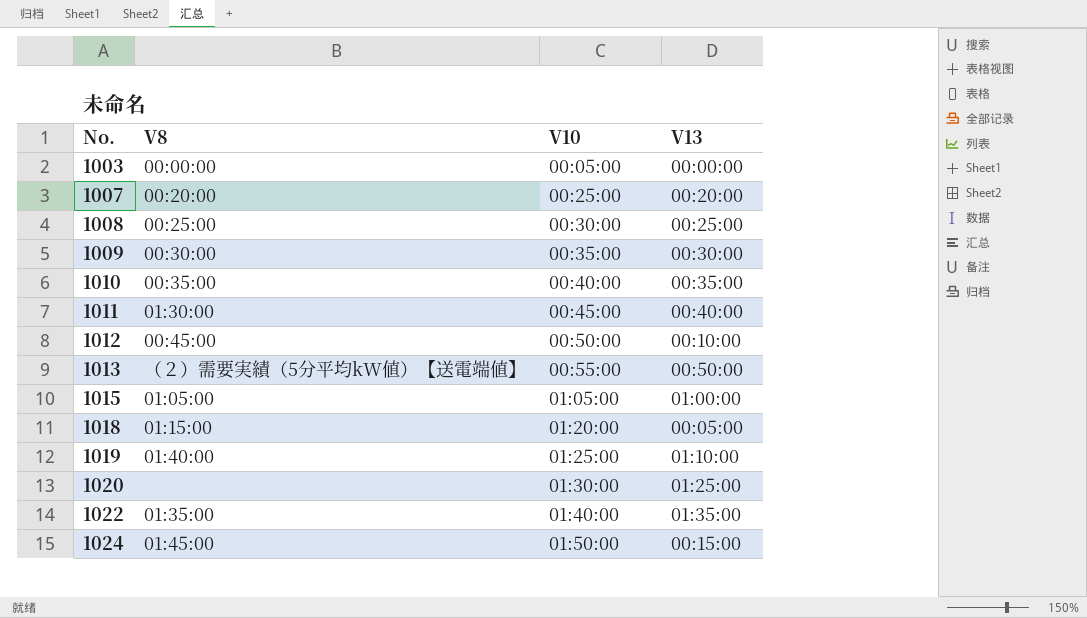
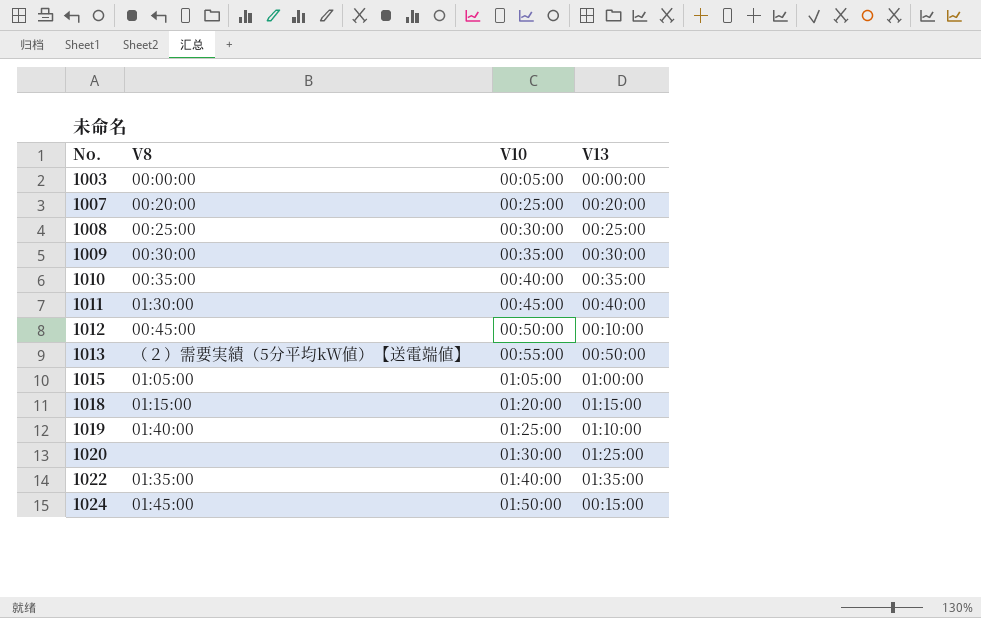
1018 | V13: 00:05:00 -> 01:15:00

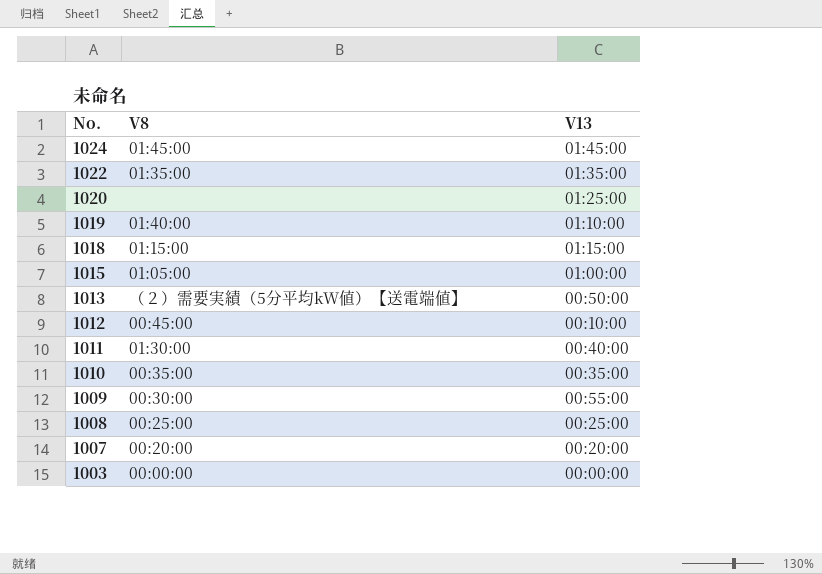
row order: No. ascending -> No. descending
column V10 | position: 3 -> none
1024 | V13: 00:15:00 -> 01:45:00
1009 | V13: 00:30:00 -> 00:55:00

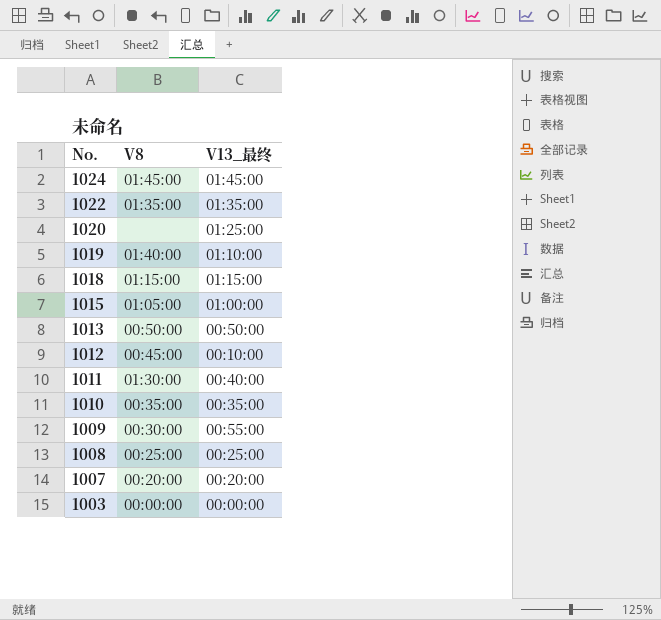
column name: V13 -> V13_最终
1013 | V8: （２）需要実績（5分平均kW値）【送電端値】 -> 00:50:00

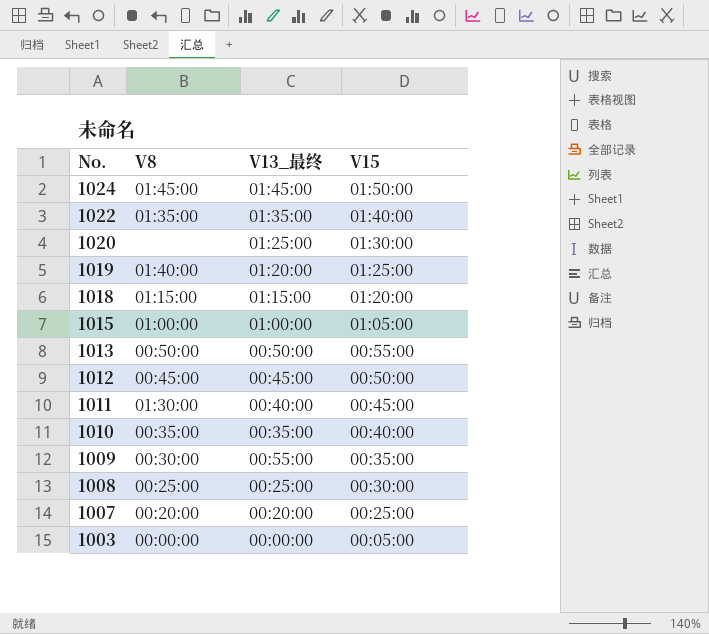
column V15 | position: none -> 4
1019 | V13_最终: 01:10:00 -> 01:20:00
1015 | V8: 01:05:00 -> 01:00:00
1012 | V13_最终: 00:10:00 -> 00:45:00

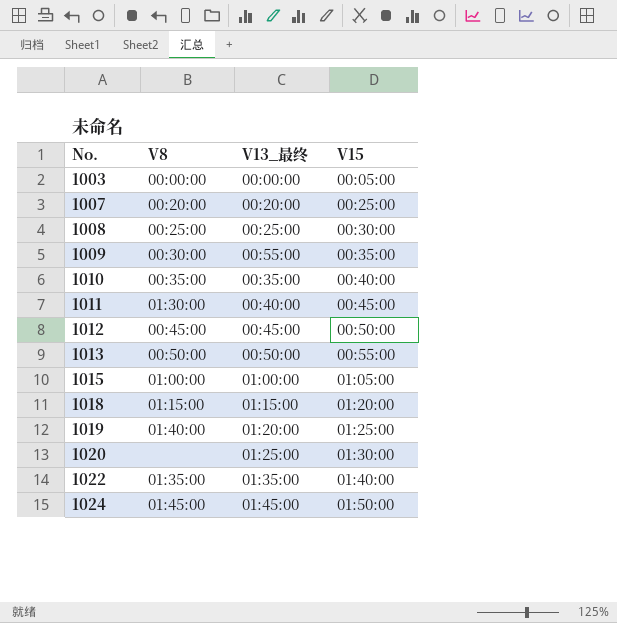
row order: No. descending -> No. ascending

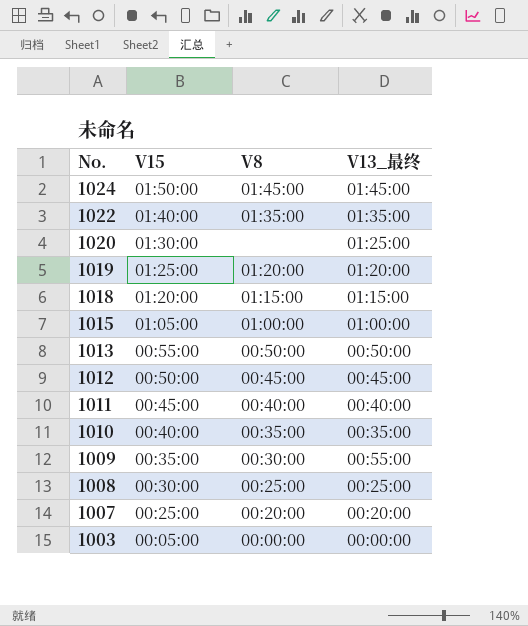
row order: No. ascending -> No. descending
column V15 | position: 4 -> 2
1019 | V8: 01:40:00 -> 01:20:00
1011 | V8: 01:30:00 -> 00:40:00

